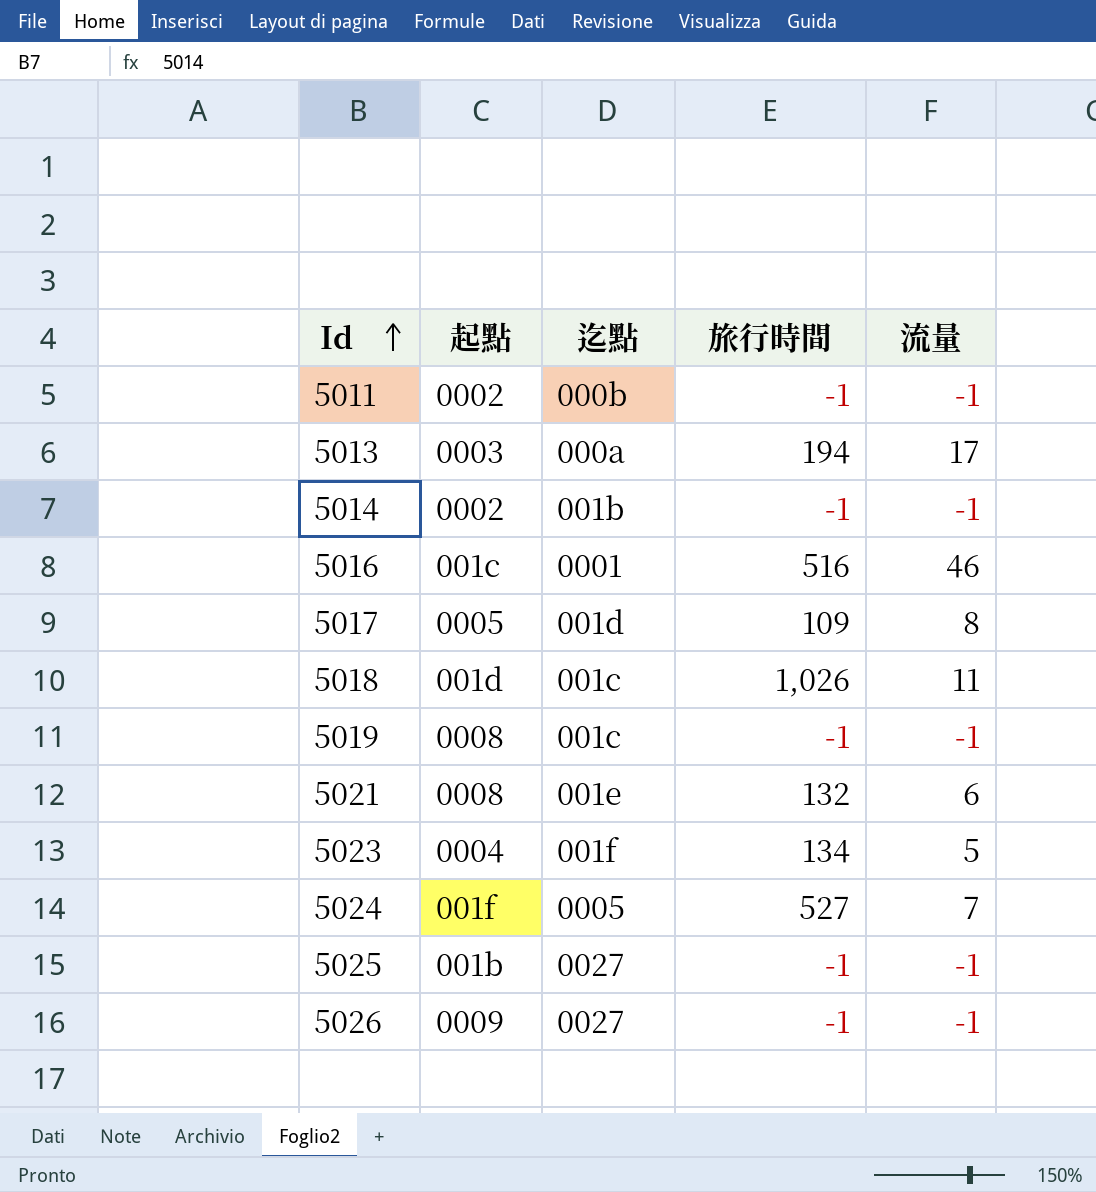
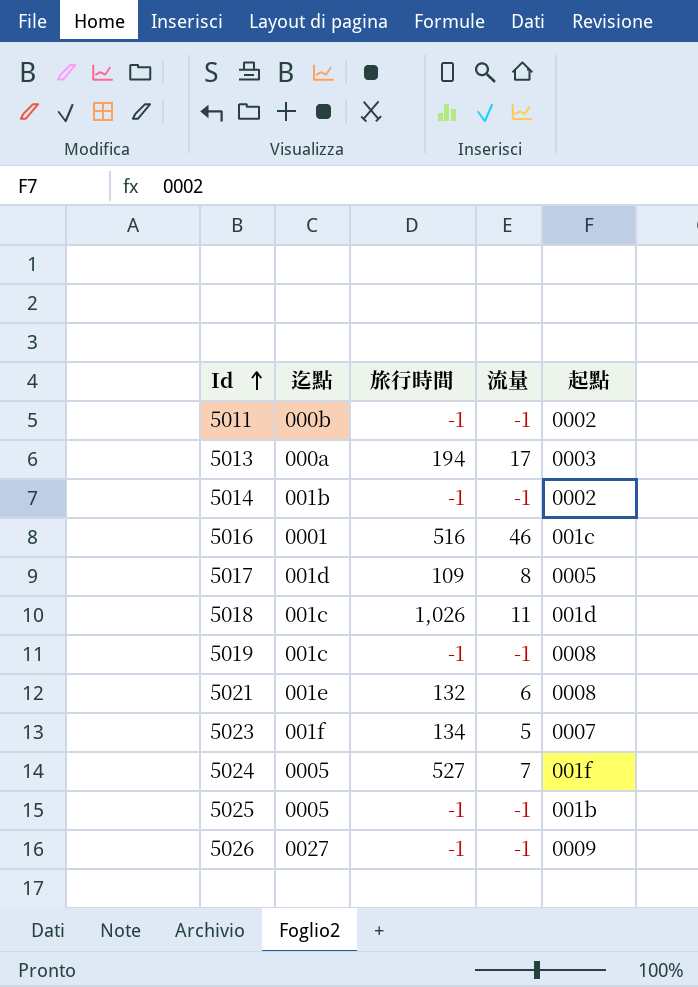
column 起點 | position: 2 -> 5
5023 | 起點: 0004 -> 0007
5025 | 迄點: 0027 -> 0005

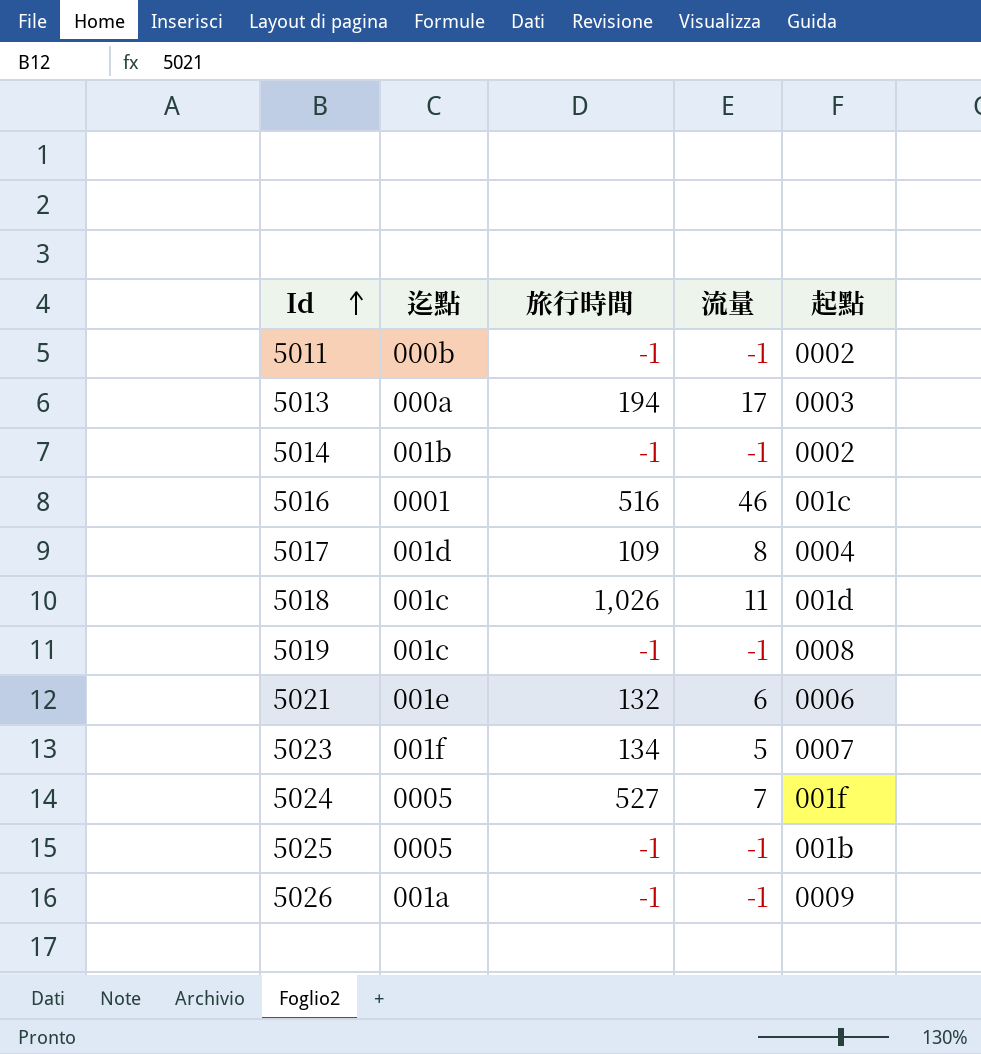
5017 | 起點: 0005 -> 0004
5021 | 起點: 0008 -> 0006
5026 | 迄點: 0027 -> 001a

